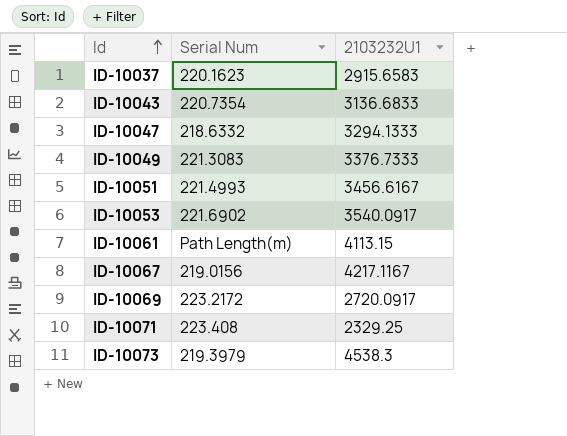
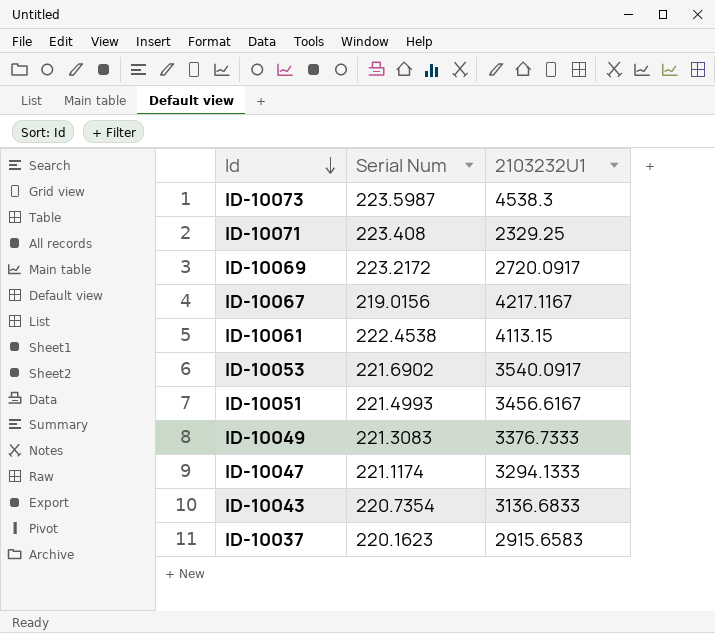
row order: Id ascending -> Id descending
ID-10073 | Serial Num: 219.3979 -> 223.5987
ID-10061 | Serial Num: Path Length(m) -> 222.4538
ID-10047 | Serial Num: 218.6332 -> 221.1174

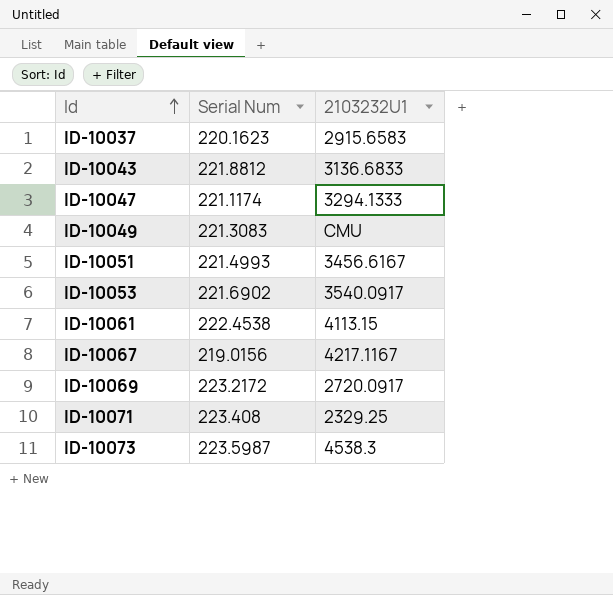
row order: Id descending -> Id ascending
ID-10043 | Serial Num: 220.7354 -> 221.8812
ID-10049 | 2103232U1: 3376.7333 -> CMU

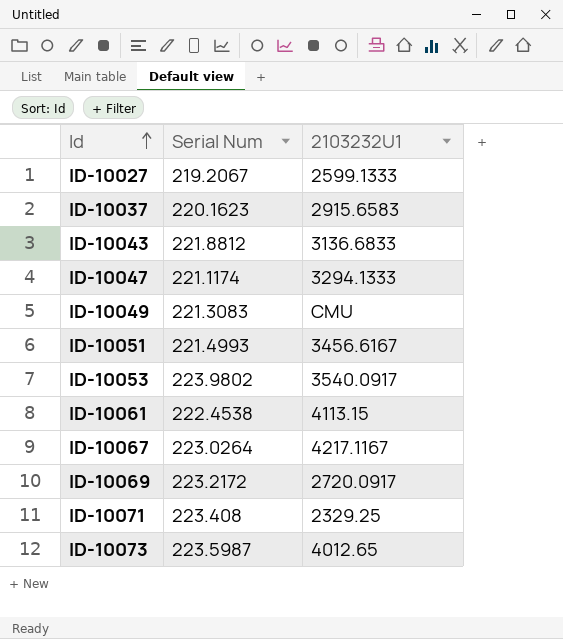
row ID-10027: none -> 219.2067 | 2599.1333
ID-10053 | Serial Num: 221.6902 -> 223.9802
ID-10067 | Serial Num: 219.0156 -> 223.0264
ID-10073 | 2103232U1: 4538.3 -> 4012.65

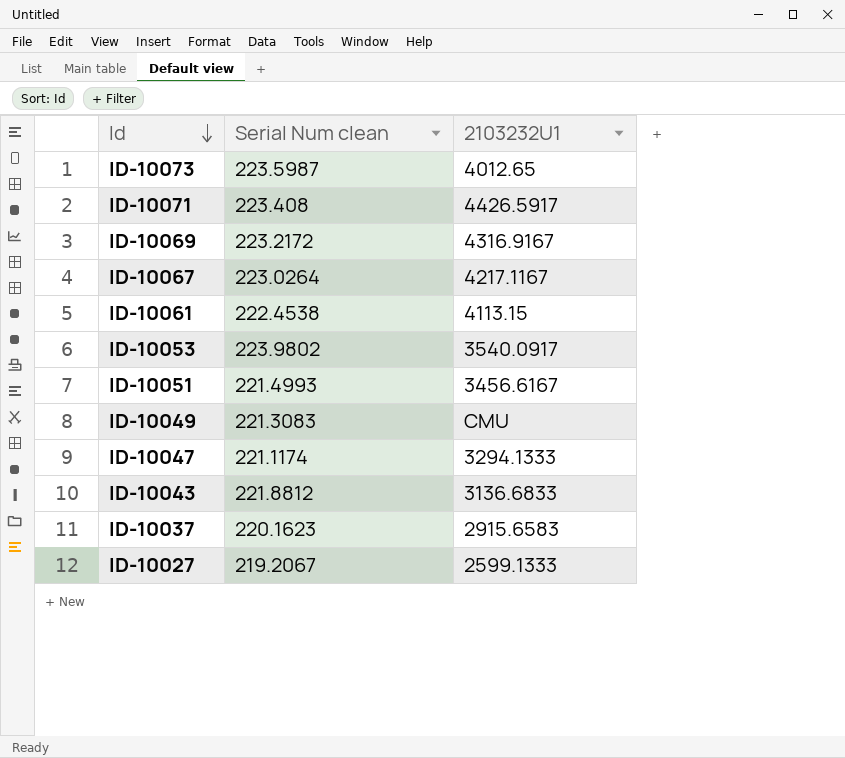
row order: Id ascending -> Id descending
column name: Serial Num -> Serial Num clean
ID-10071 | 2103232U1: 2329.25 -> 4426.5917
ID-10069 | 2103232U1: 2720.0917 -> 4316.9167

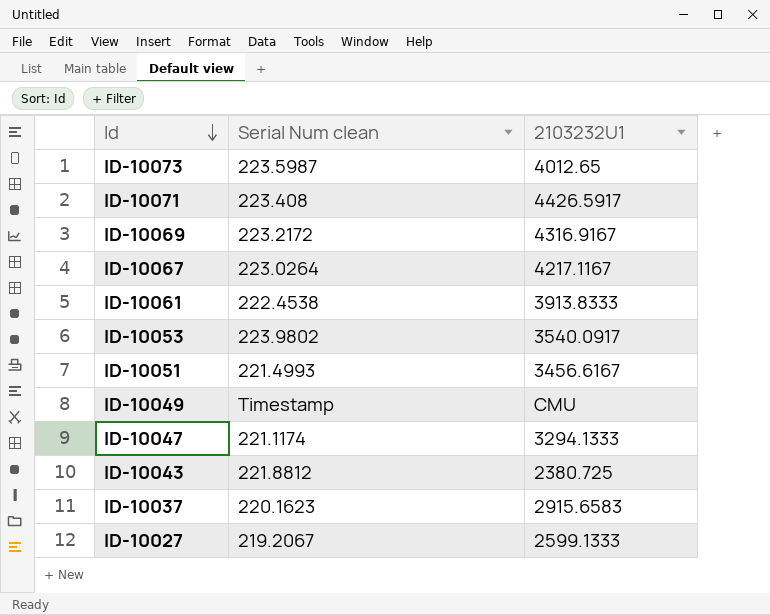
ID-10061 | 2103232U1: 4113.15 -> 3913.8333
ID-10049 | Serial Num clean: 221.3083 -> Timestamp
ID-10043 | 2103232U1: 3136.6833 -> 2380.725

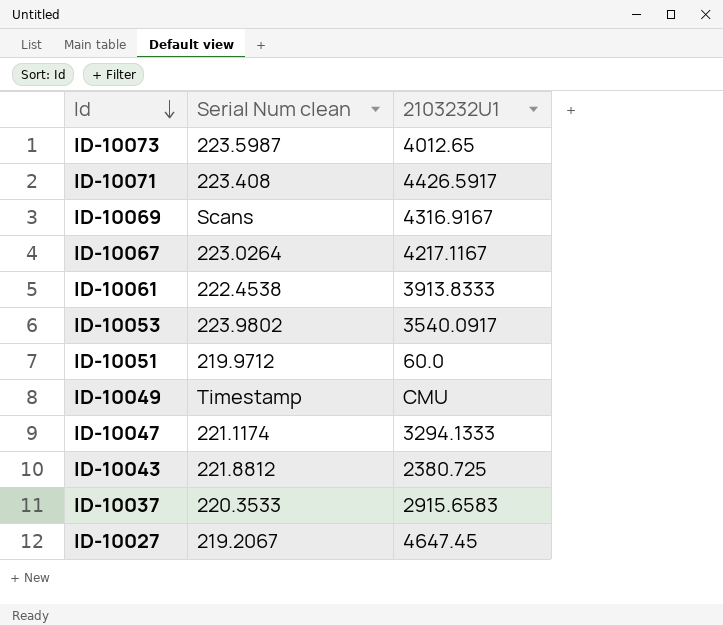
ID-10069 | Serial Num clean: 223.2172 -> Scans
ID-10051 | Serial Num clean: 221.4993 -> 219.9712
ID-10051 | 2103232U1: 3456.6167 -> 60.0
ID-10037 | Serial Num clean: 220.1623 -> 220.3533
ID-10027 | 2103232U1: 2599.1333 -> 4647.45

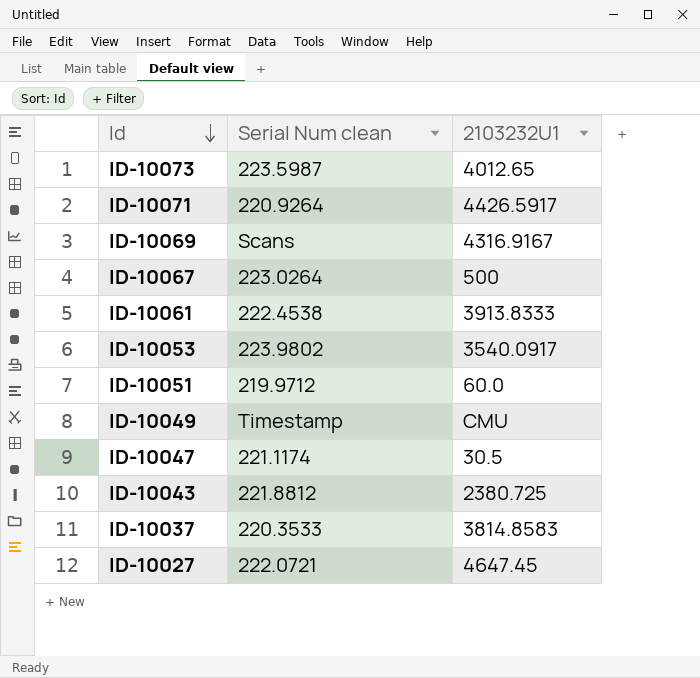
ID-10071 | Serial Num clean: 223.408 -> 220.9264
ID-10067 | 2103232U1: 4217.1167 -> 500
ID-10047 | 2103232U1: 3294.1333 -> 30.5
ID-10037 | 2103232U1: 2915.6583 -> 3814.8583
ID-10027 | Serial Num clean: 219.2067 -> 222.0721

